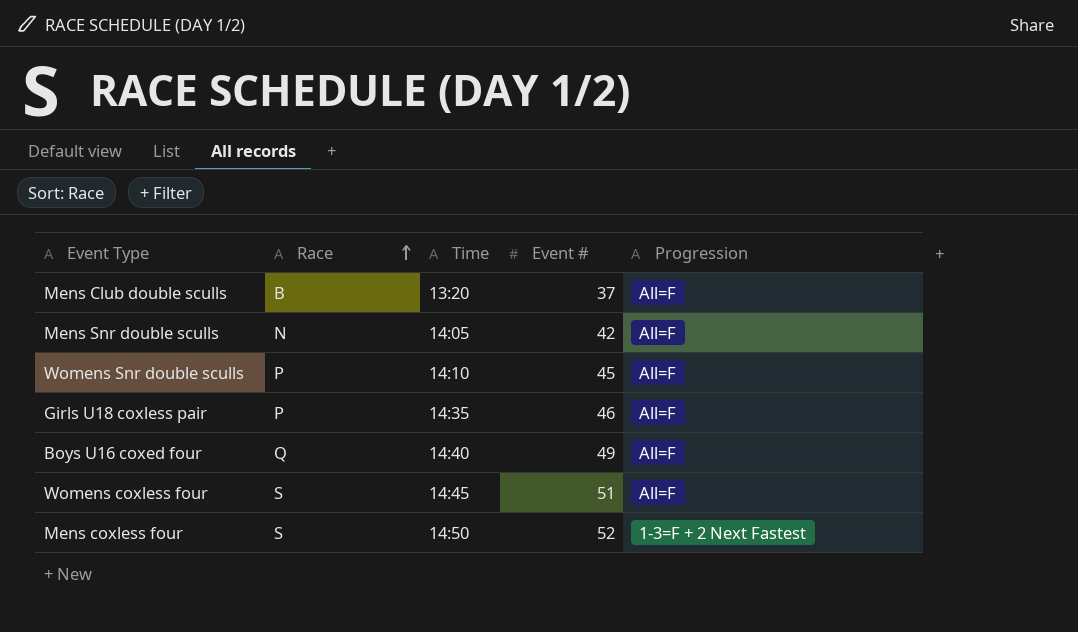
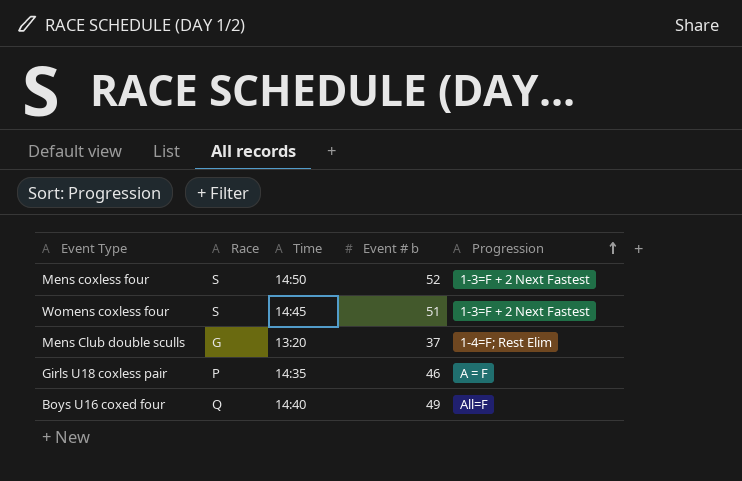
row order: Race ascending -> Progression ascending
column name: Event # -> Event # b
row Mens Snr double sculls: N | 14:05 | 42 | All=F -> none
row Womens Snr double sculls: P | 14:10 | 45 | All=F -> none
Womens coxless four | Progression: All=F -> 1-3=F + 2 Next Fastest
Mens Club double sculls | Race: B -> G
Mens Club double sculls | Progression: All=F -> 1-4=F; Rest Elim
Girls U18 coxless pair | Progression: All=F -> A = F

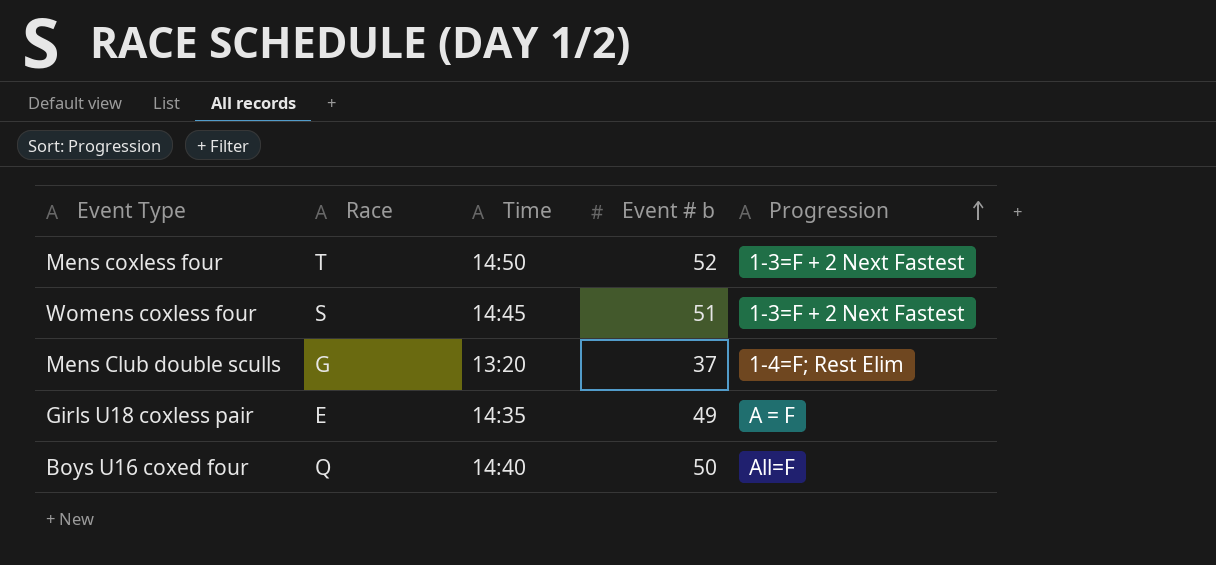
Mens coxless four | Race: S -> T
Girls U18 coxless pair | Race: P -> E
Girls U18 coxless pair | Event # b: 46 -> 49
Boys U16 coxed four | Event # b: 49 -> 50

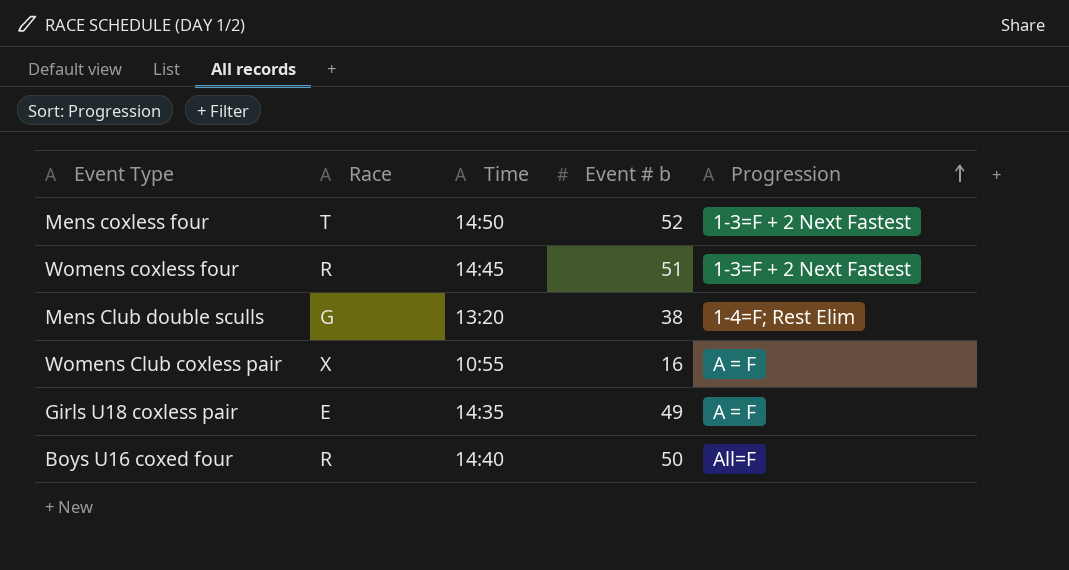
Womens coxless four | Race: S -> R
Mens Club double sculls | Event # b: 37 -> 38
row Womens Club coxless pair: none -> X | 10:55 | 16 | A = F
Boys U16 coxed four | Race: Q -> R

